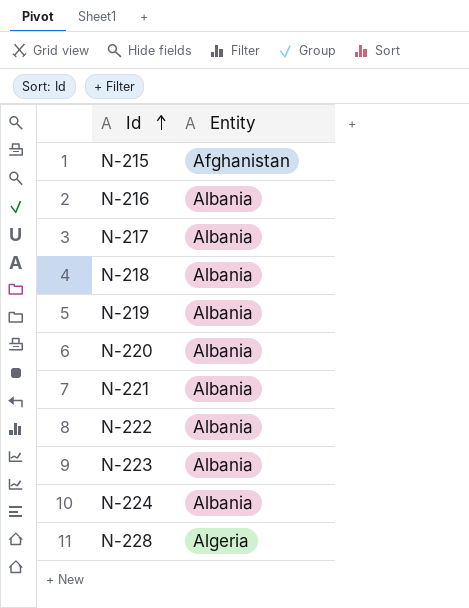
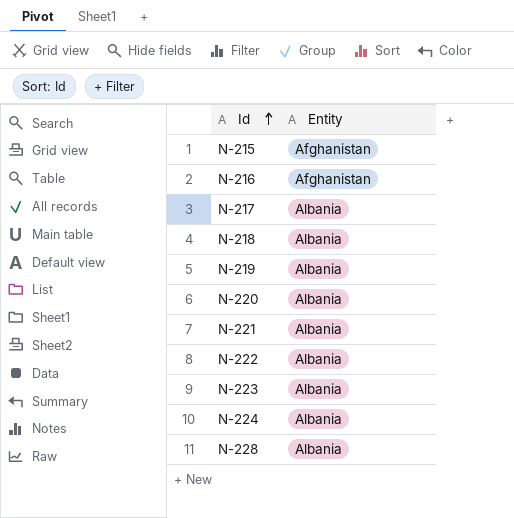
N-216 | Entity: Albania -> Afghanistan
N-228 | Entity: Algeria -> Albania

